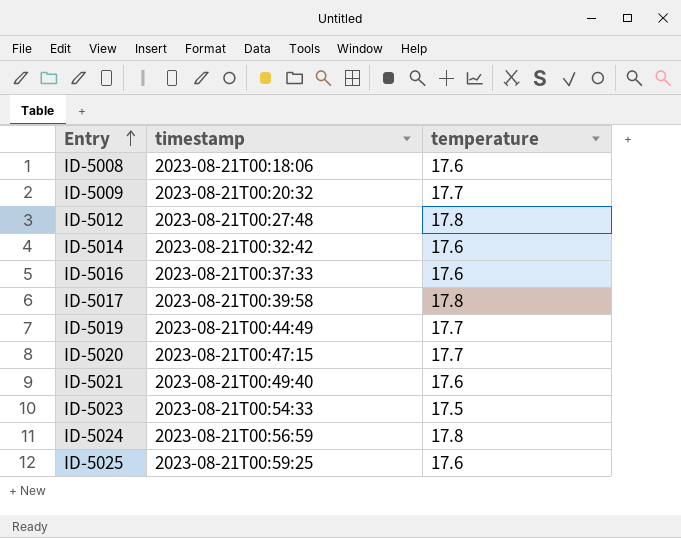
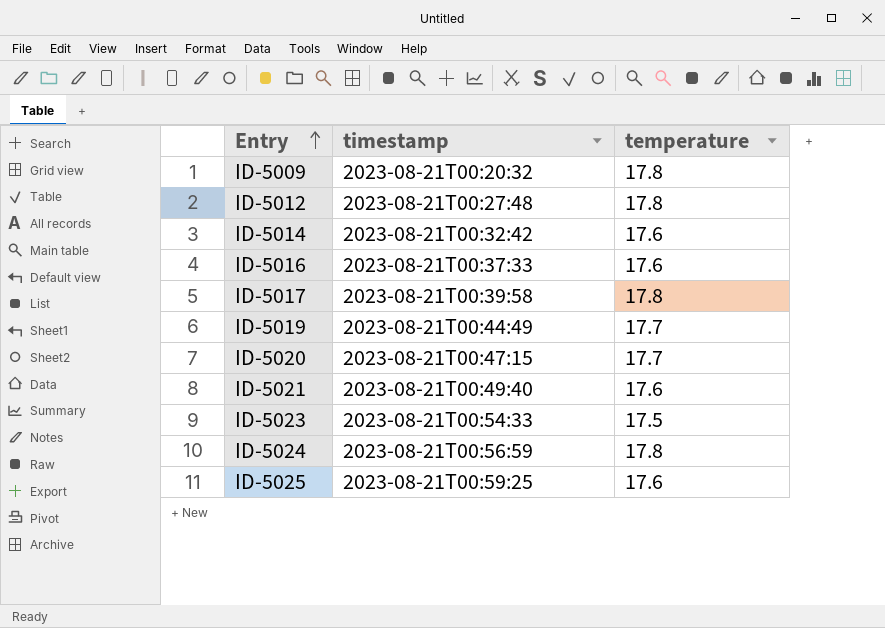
row ID-5008: 2023-08-21T00:18:06 | 17.6 -> none
ID-5009 | temperature: 17.7 -> 17.8

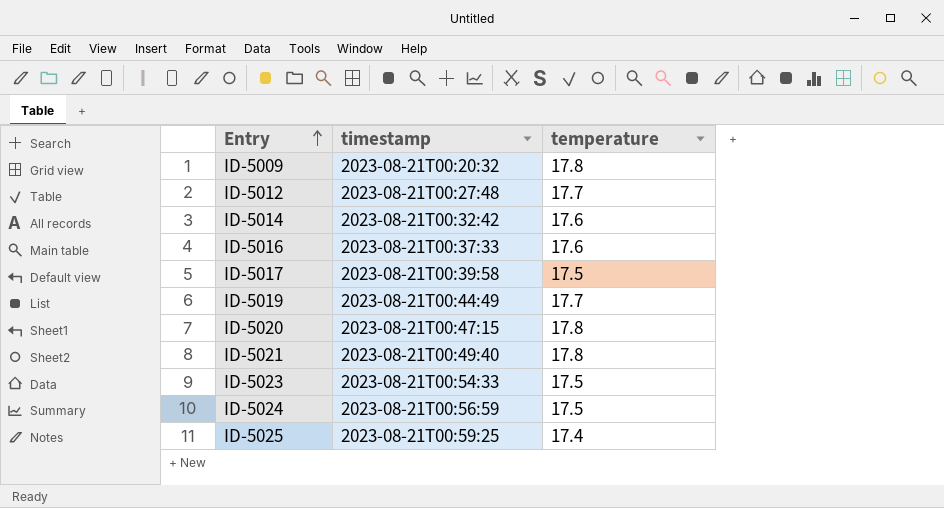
ID-5012 | temperature: 17.8 -> 17.7
ID-5017 | temperature: 17.8 -> 17.5
ID-5020 | temperature: 17.7 -> 17.8
ID-5021 | temperature: 17.6 -> 17.8
ID-5024 | temperature: 17.8 -> 17.5
ID-5025 | temperature: 17.6 -> 17.4

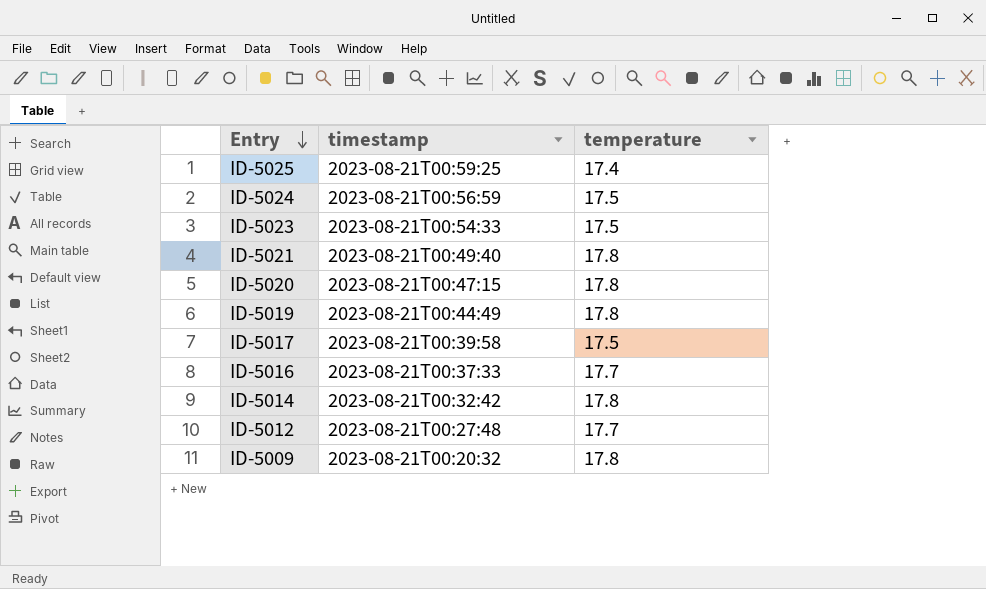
row order: Entry ascending -> Entry descending
ID-5019 | temperature: 17.7 -> 17.8
ID-5016 | temperature: 17.6 -> 17.7
ID-5014 | temperature: 17.6 -> 17.8

